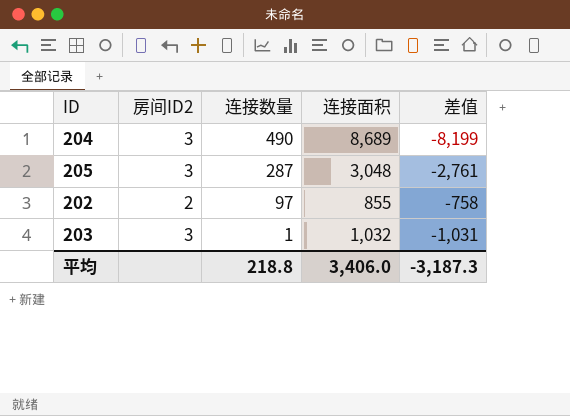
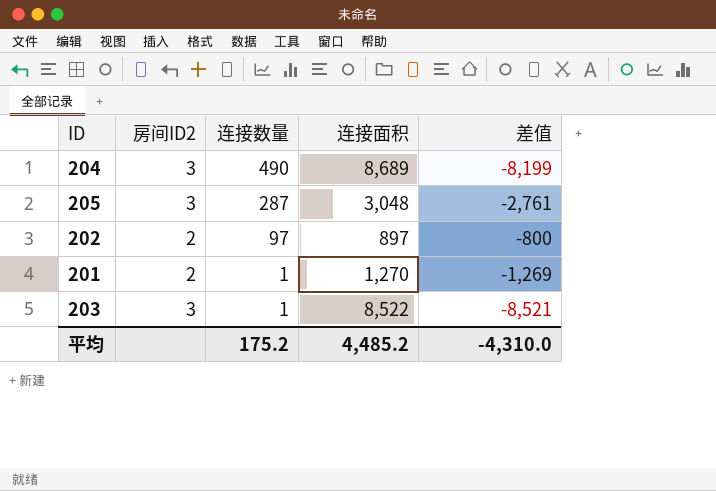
202 | 连接面积: 855 -> 897
202 | 差值: -758 -> -800
row 201: none -> 2 | 1 | 1,270 | -1,269
203 | 连接面积: 1,032 -> 8,522
203 | 差值: -1,031 -> -8,521
平均 | 连接数量: 218.8 -> 175.2
平均 | 连接面积: 3,406.0 -> 4,485.2
平均 | 差值: -3,187.3 -> -4,310.0

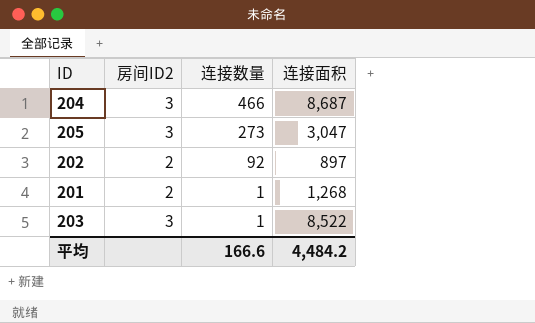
column 差值 | formula: [连接数量] - [连接面积] -> none
204 | 连接数量: 490 -> 466
204 | 连接面积: 8,689 -> 8,687
205 | 连接数量: 287 -> 273
205 | 连接面积: 3,048 -> 3,047
202 | 连接数量: 97 -> 92
201 | 连接面积: 1,270 -> 1,268
平均 | 连接数量: 175.2 -> 166.6
平均 | 连接面积: 4,485.2 -> 4,484.2

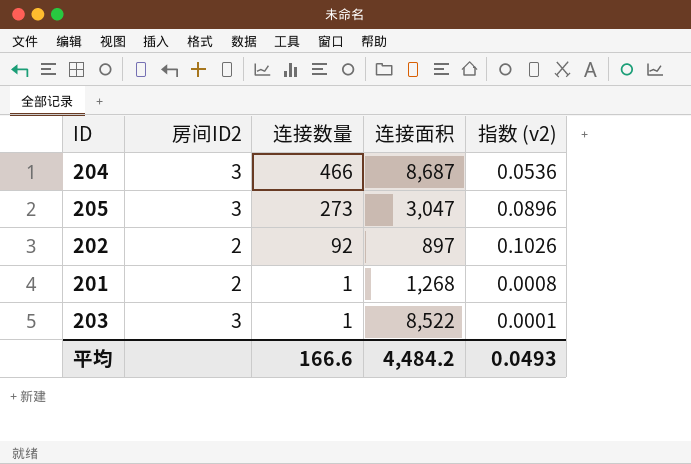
column 指数 (v2) | formula: none -> [连接数量] / [连接面积]

